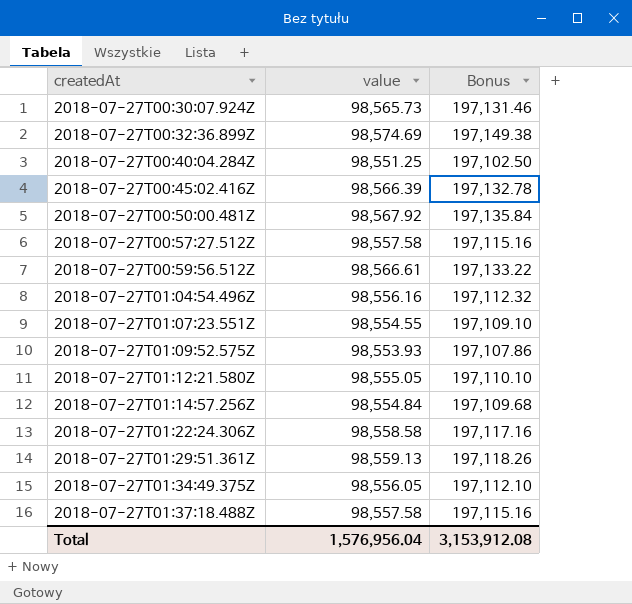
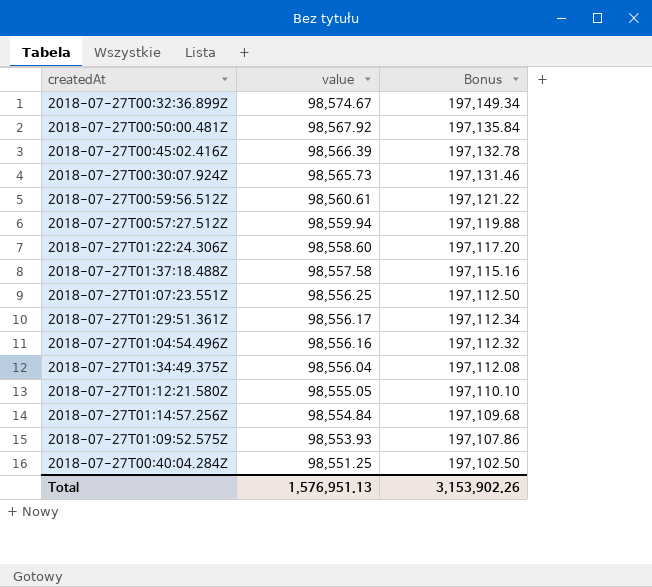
row order: createdAt ascending -> value descending
2018-07-27T00:32:36.899Z | value: 98,574.69 -> 98,574.67
2018-07-27T00:32:36.899Z | Bonus: 197,149.38 -> 197,149.34
2018-07-27T00:59:56.512Z | value: 98,566.61 -> 98,560.61
2018-07-27T00:59:56.512Z | Bonus: 197,133.22 -> 197,121.22
2018-07-27T00:57:27.512Z | value: 98,557.58 -> 98,559.94
2018-07-27T00:57:27.512Z | Bonus: 197,115.16 -> 197,119.88
2018-07-27T01:22:24.306Z | value: 98,558.58 -> 98,558.60
2018-07-27T01:22:24.306Z | Bonus: 197,117.16 -> 197,117.20
2018-07-27T01:07:23.551Z | value: 98,554.55 -> 98,556.25
2018-07-27T01:07:23.551Z | Bonus: 197,109.10 -> 197,112.50
2018-07-27T01:29:51.361Z | value: 98,559.13 -> 98,556.17
2018-07-27T01:29:51.361Z | Bonus: 197,118.26 -> 197,112.34
2018-07-27T01:34:49.375Z | value: 98,556.05 -> 98,556.04
2018-07-27T01:34:49.375Z | Bonus: 197,112.10 -> 197,112.08
Total | value: 1,576,956.04 -> 1,576,951.13
Total | Bonus: 3,153,912.08 -> 3,153,902.26

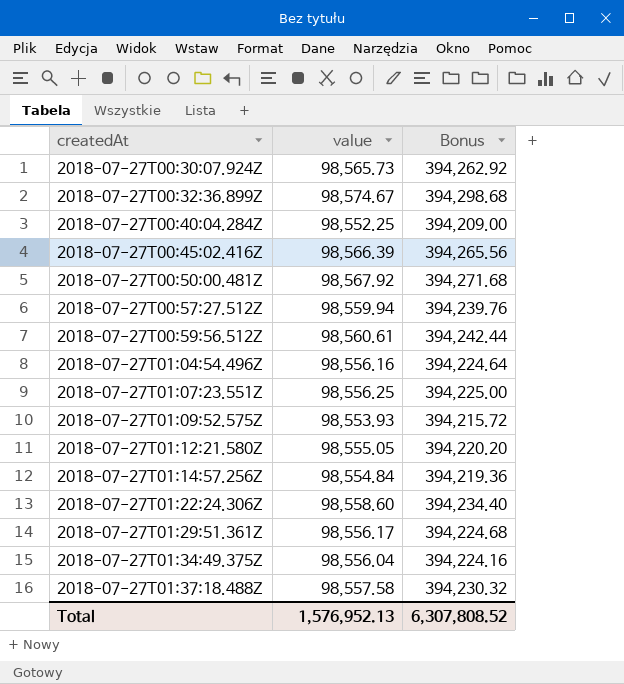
row order: value descending -> createdAt ascending
column Bonus | formula: [value] * 2 -> [value] * 4
2018-07-27T00:40:04.284Z | value: 98,551.25 -> 98,552.25
Total | value: 1,576,951.13 -> 1,576,952.13
Total | Bonus: 3,153,902.26 -> 6,307,808.52

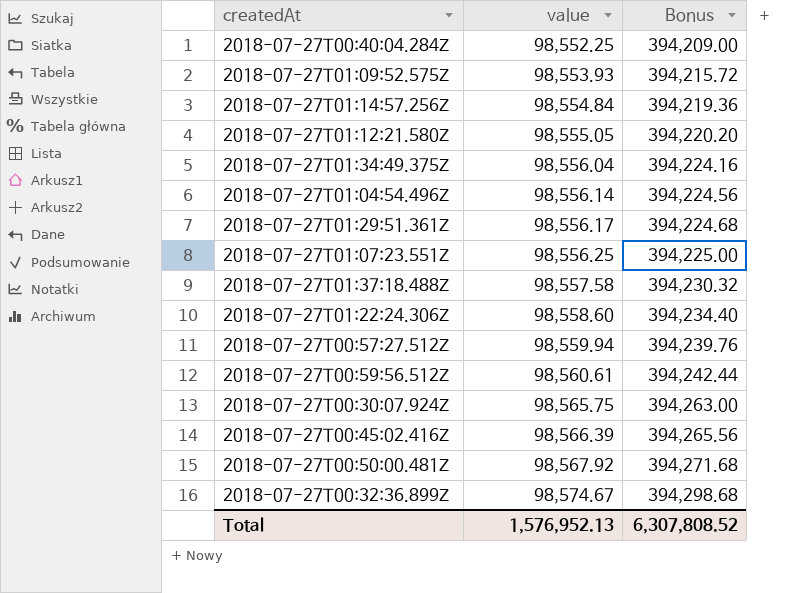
row order: createdAt ascending -> value ascending
2018-07-27T01:04:54.496Z | value: 98,556.16 -> 98,556.14
2018-07-27T01:04:54.496Z | Bonus: 394,224.64 -> 394,224.56
2018-07-27T00:30:07.924Z | value: 98,565.73 -> 98,565.75
2018-07-27T00:30:07.924Z | Bonus: 394,262.92 -> 394,263.00

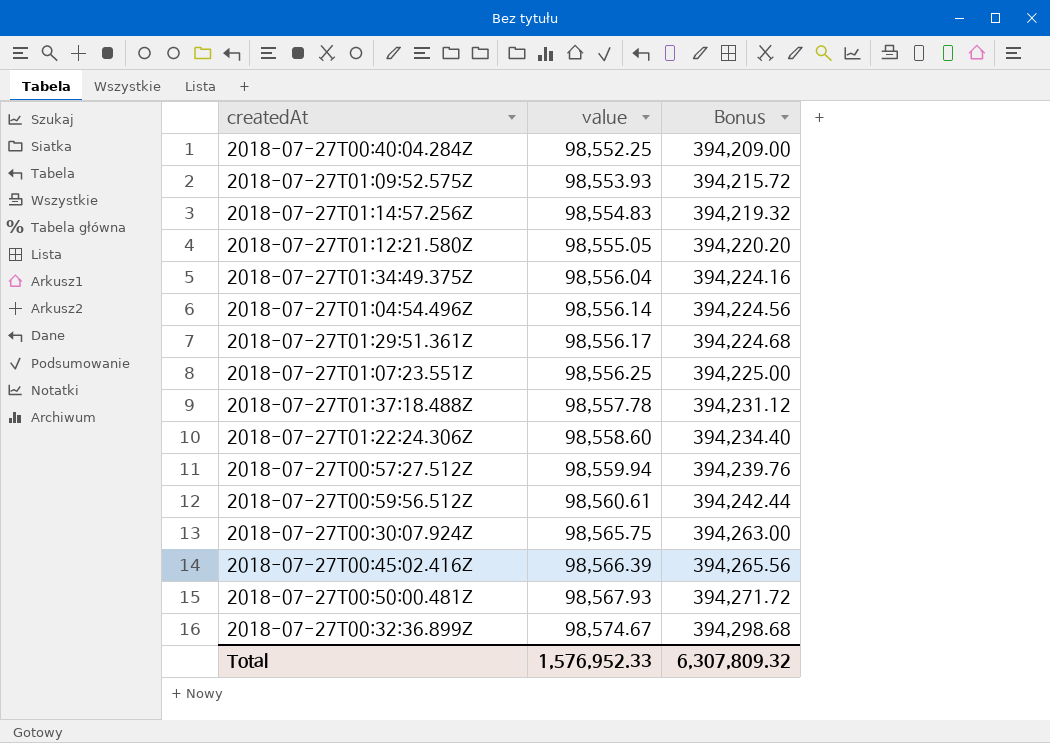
2018-07-27T01:14:57.256Z | value: 98,554.84 -> 98,554.83
2018-07-27T01:14:57.256Z | Bonus: 394,219.36 -> 394,219.32
2018-07-27T01:37:18.488Z | value: 98,557.58 -> 98,557.78
2018-07-27T01:37:18.488Z | Bonus: 394,230.32 -> 394,231.12
2018-07-27T00:50:00.481Z | value: 98,567.92 -> 98,567.93
2018-07-27T00:50:00.481Z | Bonus: 394,271.68 -> 394,271.72
Total | value: 1,576,952.13 -> 1,576,952.33
Total | Bonus: 6,307,808.52 -> 6,307,809.32

